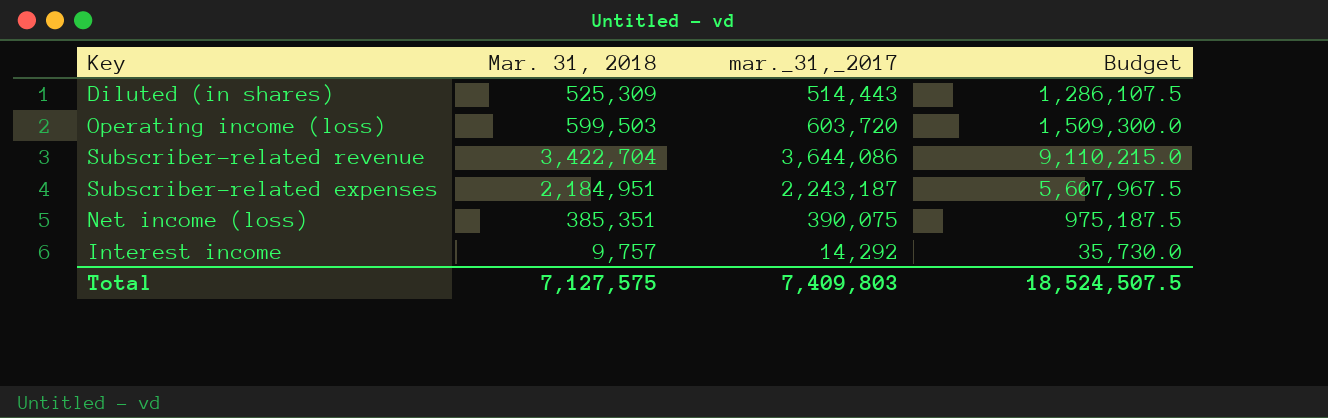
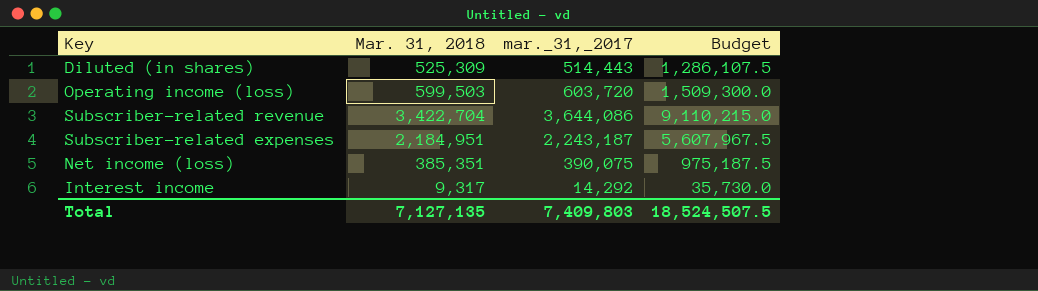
Interest income | Mar. 31, 2018: 9,757 -> 9,317
Total | Mar. 31, 2018: 7,127,575 -> 7,127,135

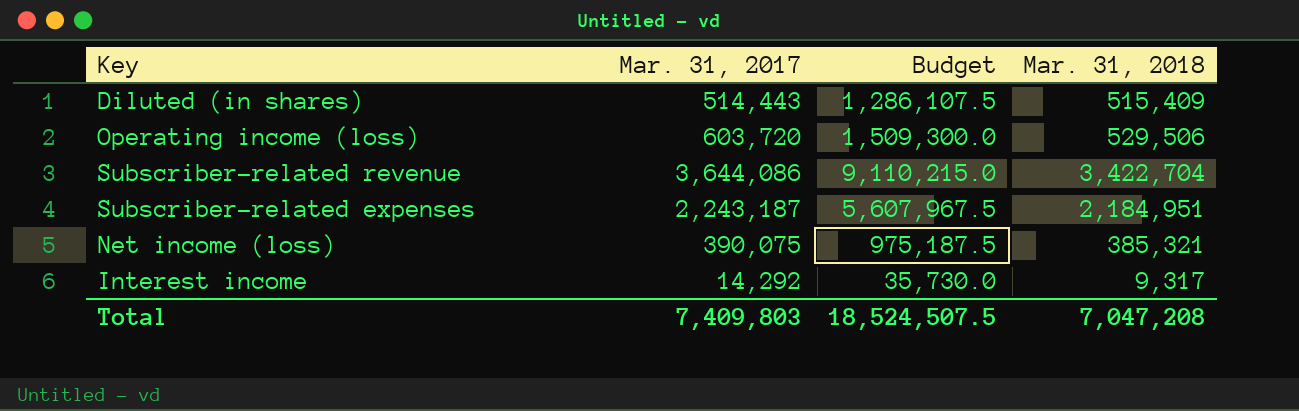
column name: mar._31,_2017 -> Mar. 31, 2017
column Mar. 31, 2018 | position: 2 -> 4
Diluted (in shares) | Mar. 31, 2018: 525,309 -> 515,409
Operating income (loss) | Mar. 31, 2018: 599,503 -> 529,506
Net income (loss) | Mar. 31, 2018: 385,351 -> 385,321
Total | Mar. 31, 2018: 7,127,135 -> 7,047,208

